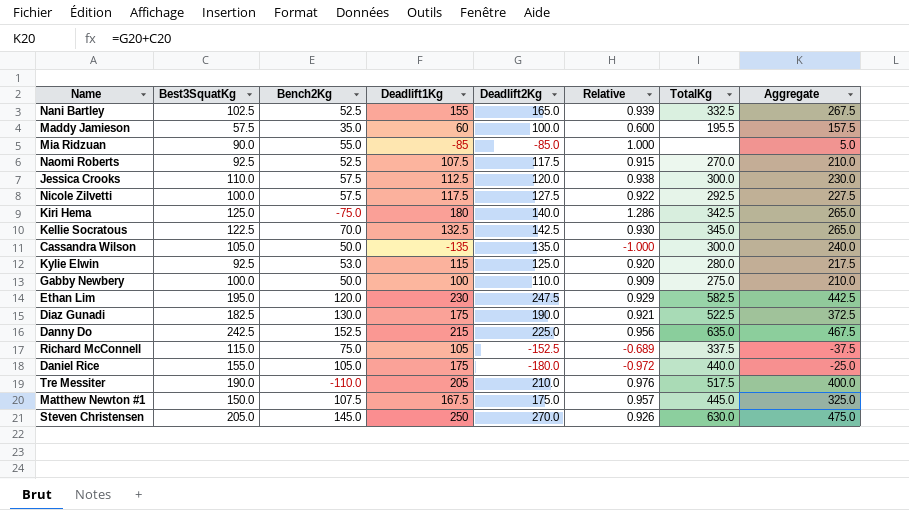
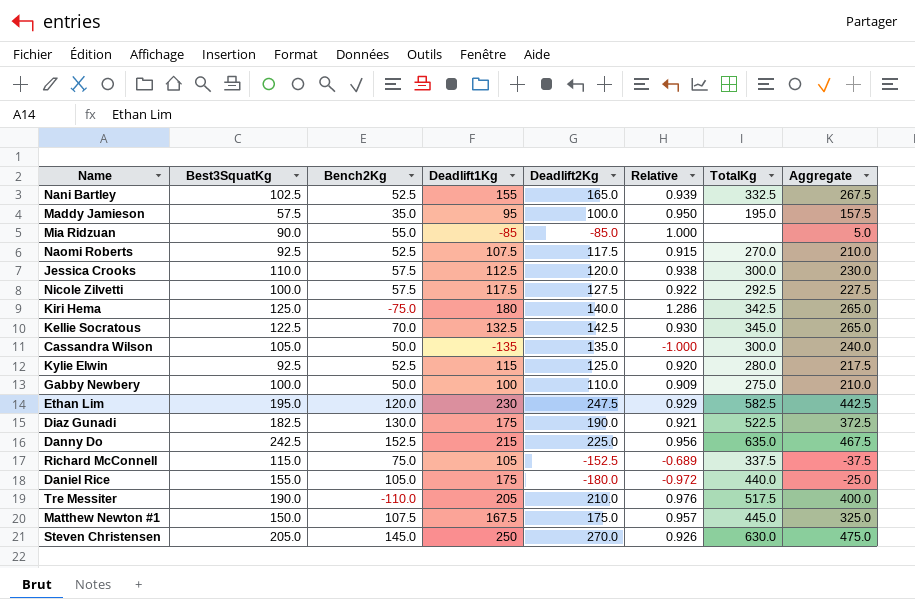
Maddy Jamieson | Deadlift1Kg: 60 -> 95
Maddy Jamieson | Relative: 0.600 -> 0.950
Maddy Jamieson | TotalKg: 195.5 -> 195.0
Kylie Elwin | Bench2Kg: 53.0 -> 52.5

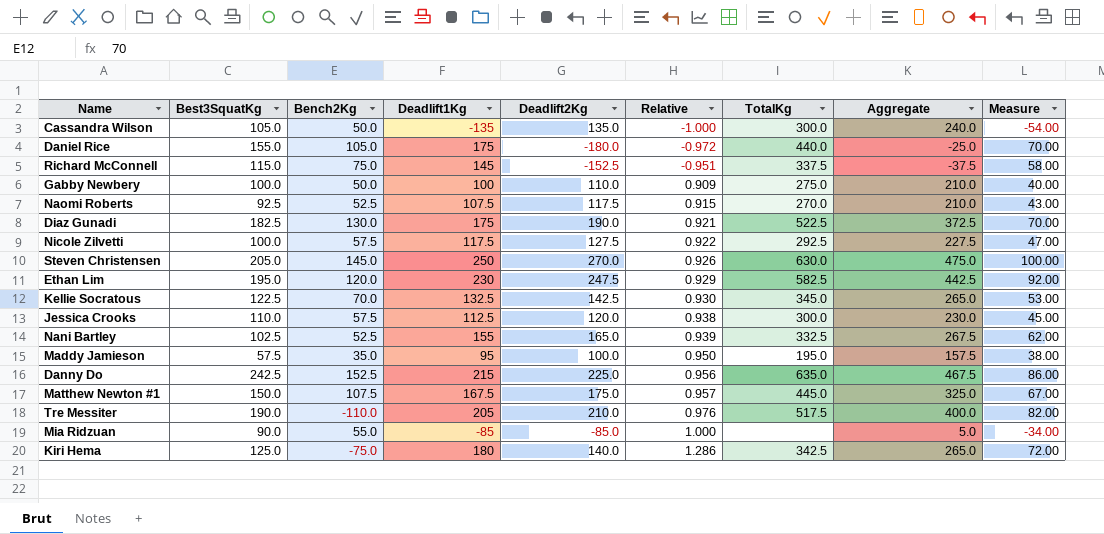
row order: none -> Relative ascending
column Measure | formula: none -> [Deadlift1Kg] * 0.4
row Kylie Elwin: 92.5 | 52.5 | 115 | 125.0 | 0.920 | 280.0 | 217.5 -> none
Richard McConnell | Deadlift1Kg: 105 -> 145
Richard McConnell | Relative: -0.689 -> -0.951

